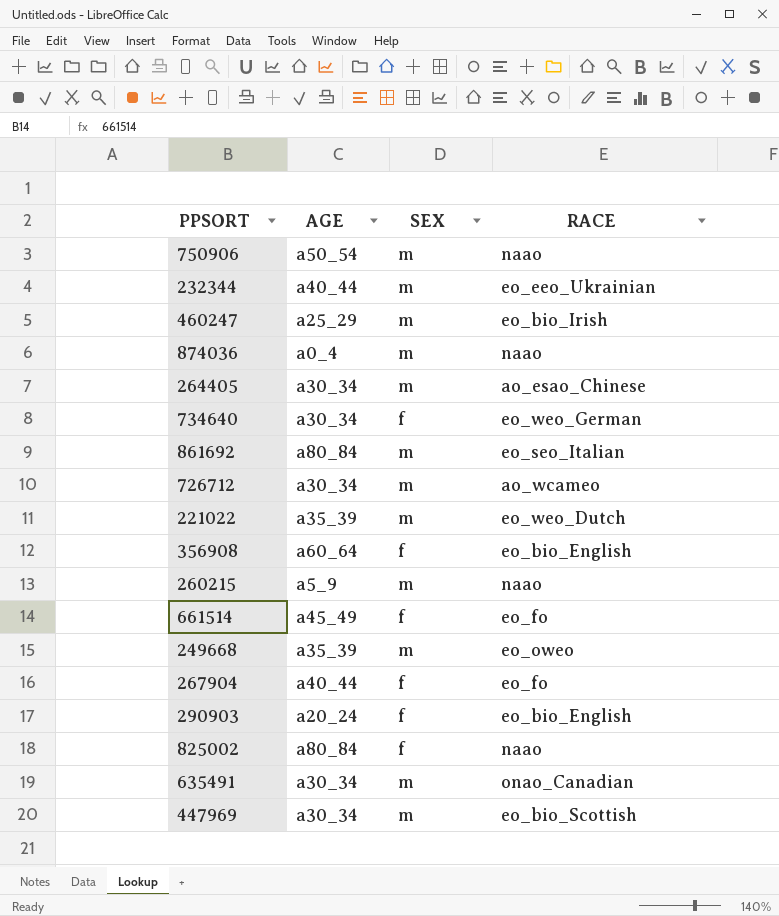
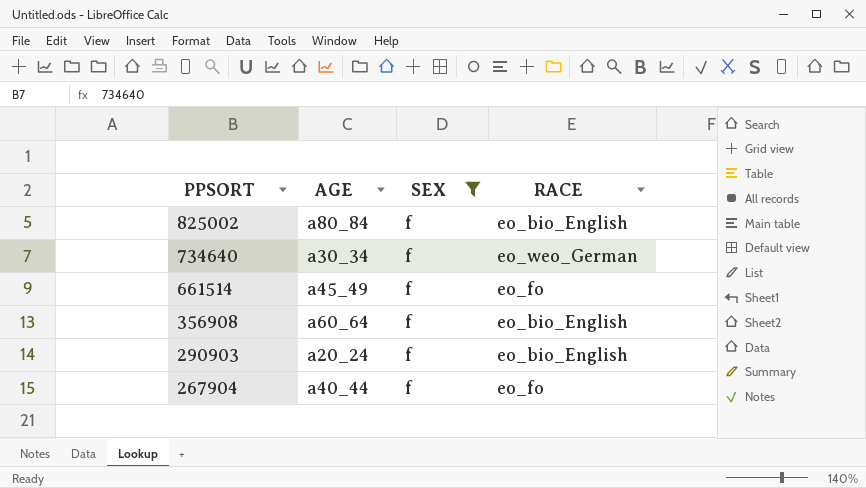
filter: none -> SEX = f
row order: none -> PPSORT descending
825002 | RACE: naao -> eo_bio_English

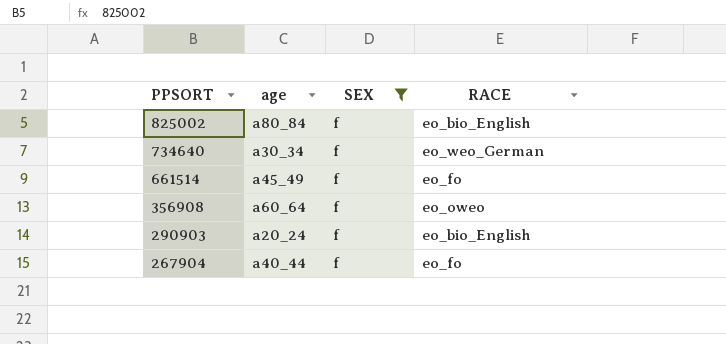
column name: AGE -> age
356908 | RACE: eo_bio_English -> eo_oweo

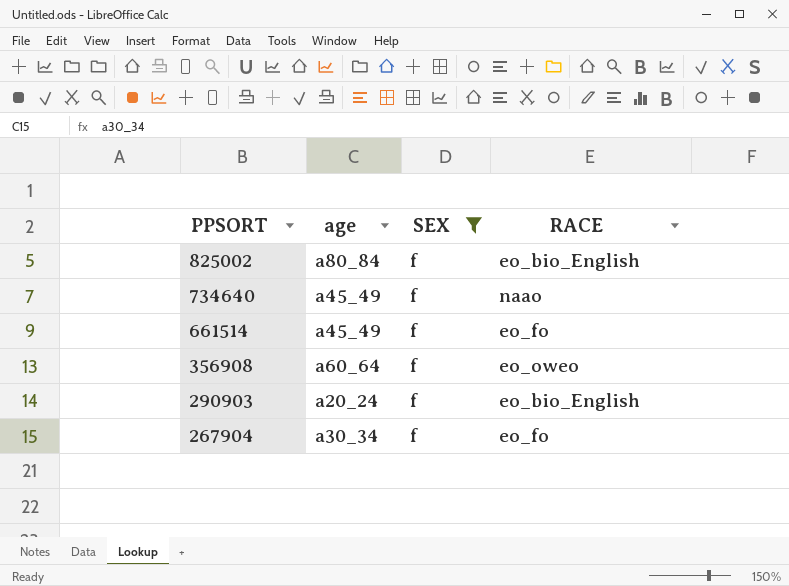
734640 | age: a30_34 -> a45_49
734640 | RACE: eo_weo_German -> naao
267904 | age: a40_44 -> a30_34

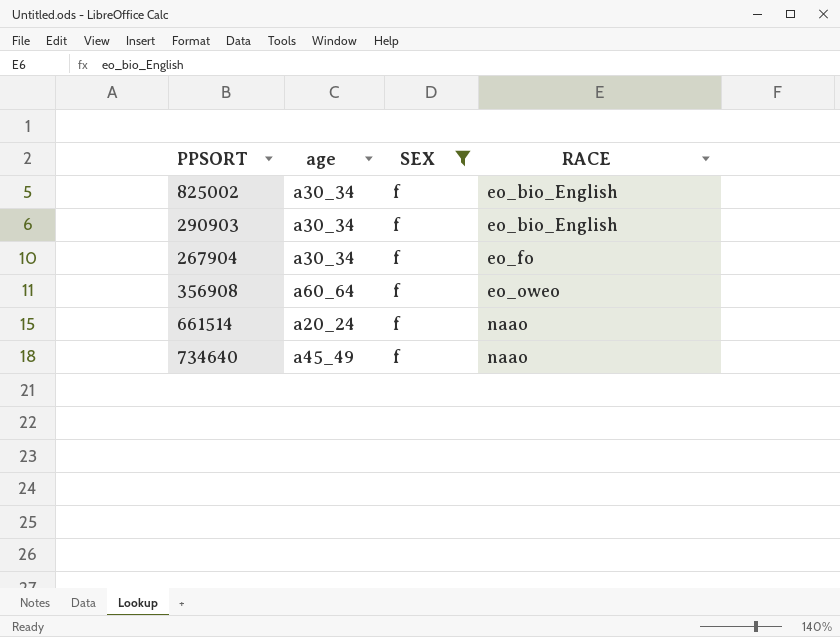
row order: PPSORT descending -> RACE ascending
825002 | age: a80_84 -> a30_34
290903 | age: a20_24 -> a30_34
661514 | age: a45_49 -> a20_24
661514 | RACE: eo_fo -> naao

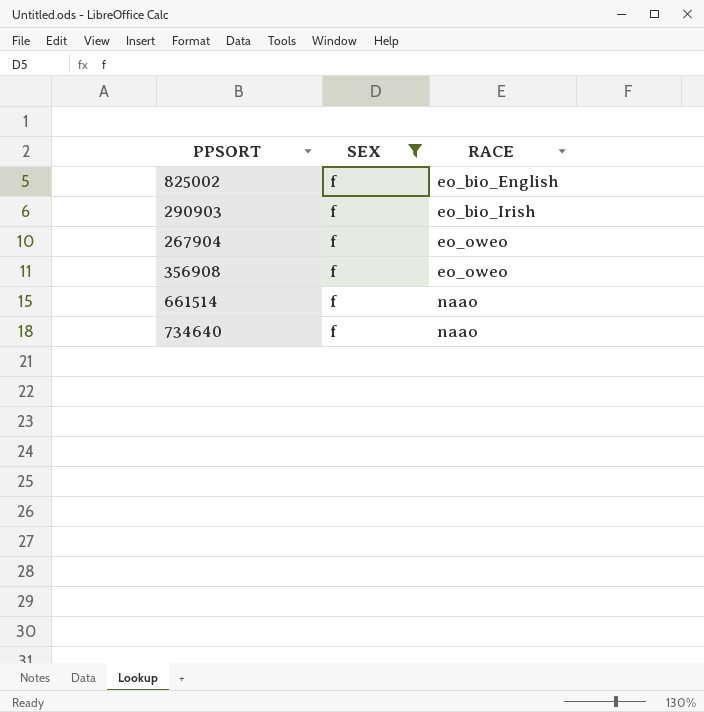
column age | position: 2 -> none
290903 | RACE: eo_bio_English -> eo_bio_Irish
267904 | RACE: eo_fo -> eo_oweo

